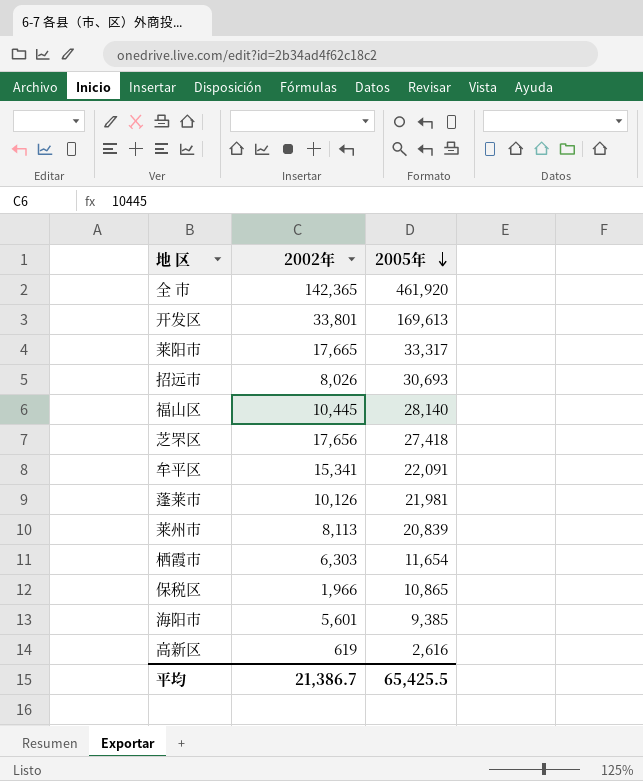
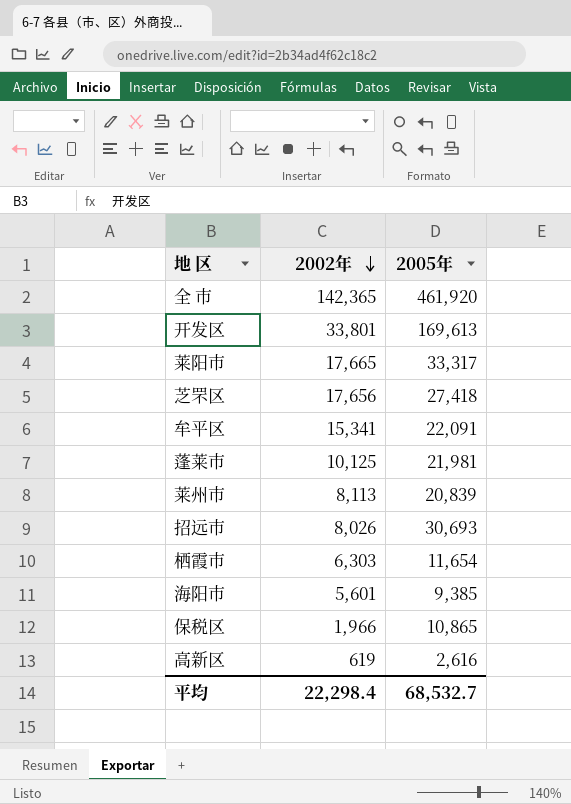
row order: 2005年 descending -> 2002年 descending
row 福山区: 10,445 | 28,140 -> none
蓬莱市 | 2002年: 10,126 -> 10,125
平均 | 2002年: 21,386.7 -> 22,298.4
平均 | 2005年: 65,425.5 -> 68,532.7

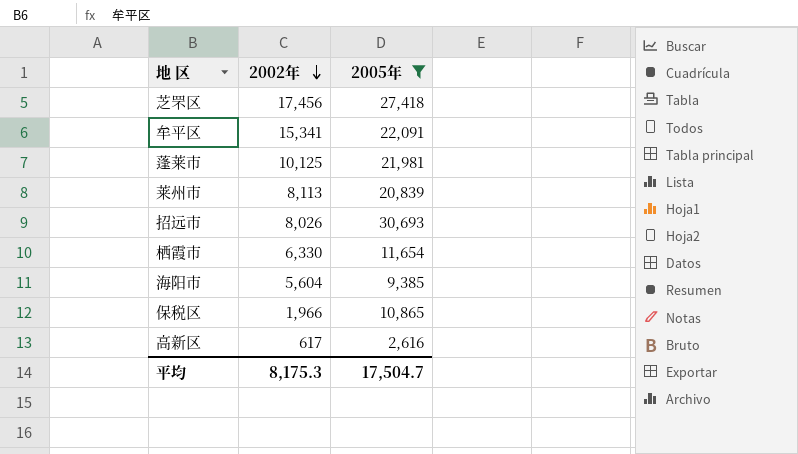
filter: none -> 2005年 <= 30,693
芝罘区 | 2002年: 17,656 -> 17,456
栖霞市 | 2002年: 6,303 -> 6,330
海阳市 | 2002年: 5,601 -> 5,604
高新区 | 2002年: 619 -> 617
平均 | 2002年: 22,298.4 -> 8,175.3
平均 | 2005年: 68,532.7 -> 17,504.7

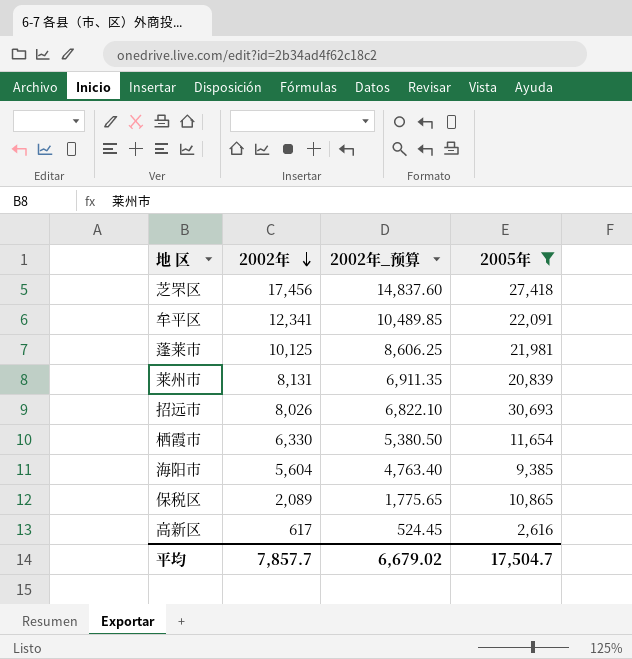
column 2002年_预算 | formula: none -> [2002年] * 0.85
牟平区 | 2002年: 15,341 -> 12,341
莱州市 | 2002年: 8,113 -> 8,131
保税区 | 2002年: 1,966 -> 2,089
平均 | 2002年: 8,175.3 -> 7,857.7

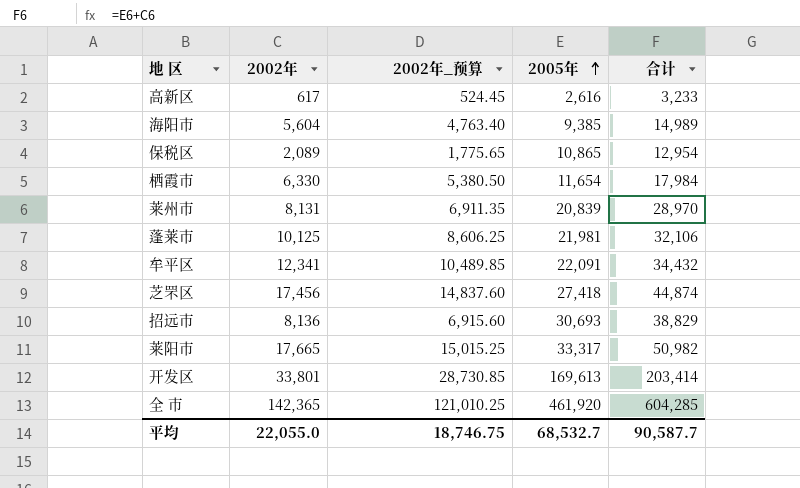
filter: 2005年 <= 30,693 -> none
row order: 2002年 descending -> 2005年 ascending
column 合计 | formula: none -> [2002年] + [2005年]
招远市 | 2002年: 8,026 -> 8,136
招远市 | 2002年_预算: 6,822.10 -> 6,915.60
平均 | 2002年: 7,857.7 -> 22,055.0
平均 | 2002年_预算: 6,679.02 -> 18,746.75
平均 | 2005年: 17,504.7 -> 68,532.7

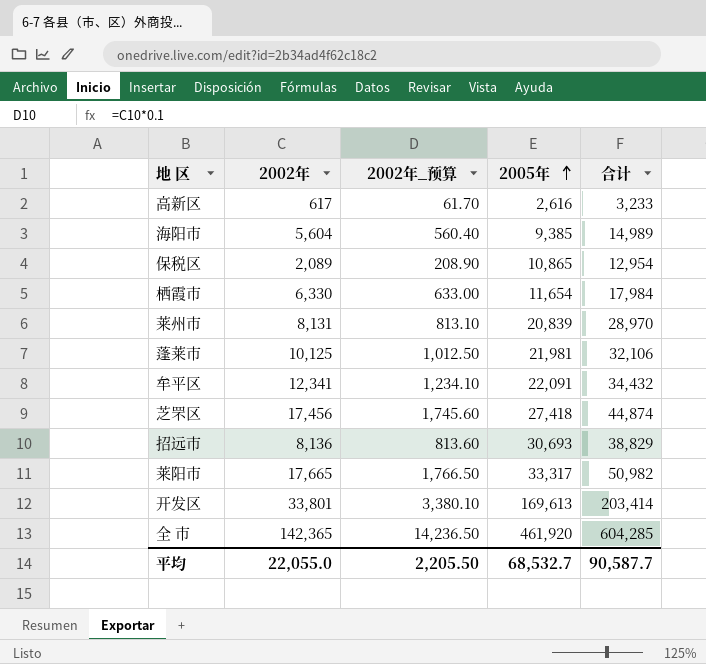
column 2002年_预算 | formula: [2002年] * 0.85 -> [2002年] * 0.1
平均 | 2002年_预算: 18,746.75 -> 2,205.50

